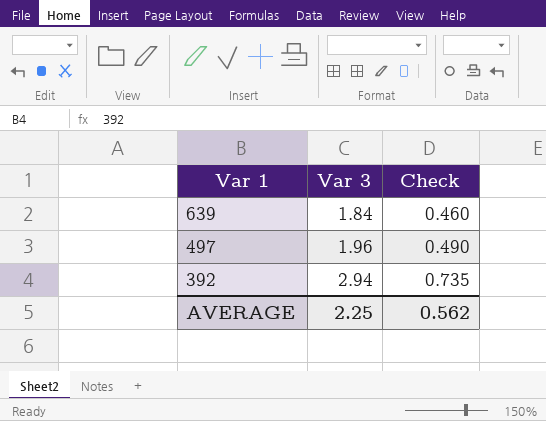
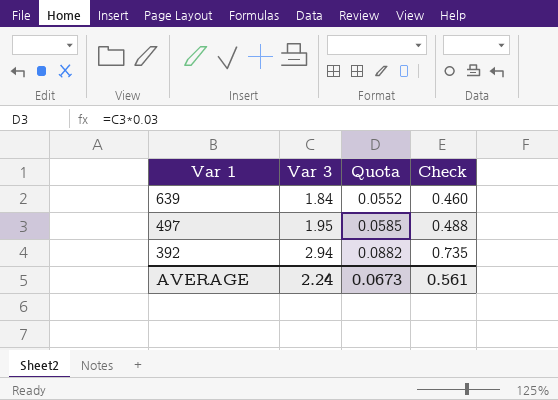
column Quota | formula: none -> [Var 3] * 0.03
497 | Var 3: 1.96 -> 1.95
497 | Check: 0.490 -> 0.488
AVERAGE | Var 3: 2.25 -> 2.24
AVERAGE | Check: 0.562 -> 0.561

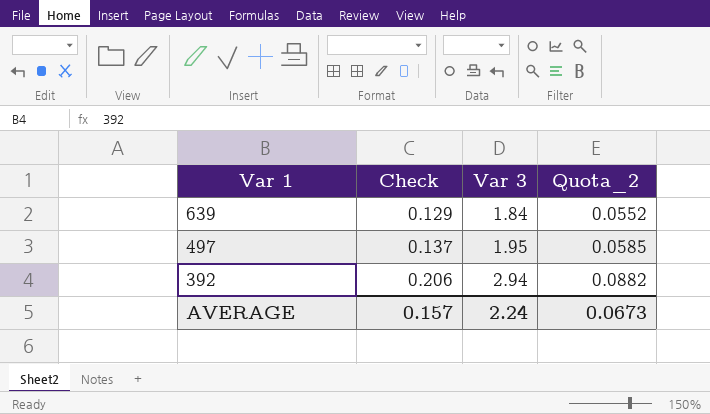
column Check | formula: [Var 3] * 0.25 -> [Var 3] * 0.07
column Check | position: 4 -> 2
column name: Quota -> Quota_2
AVERAGE | Check: 0.561 -> 0.157

